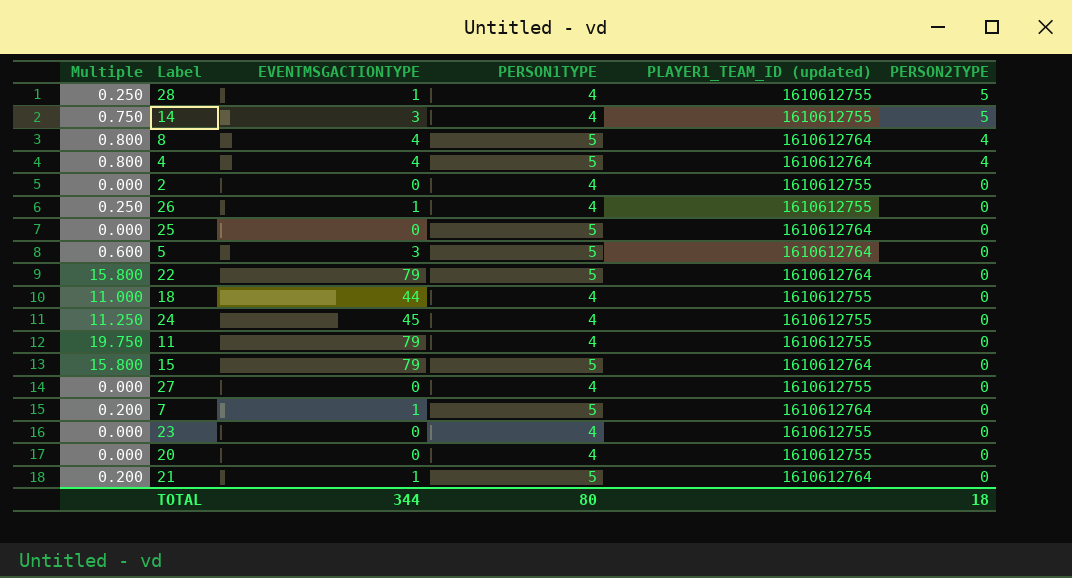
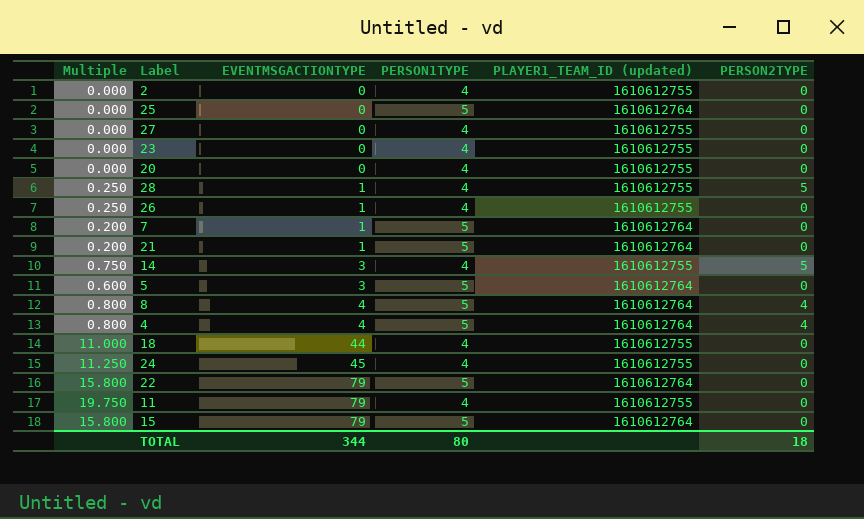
row order: PERSON2TYPE descending -> EVENTMSGACTIONTYPE ascending

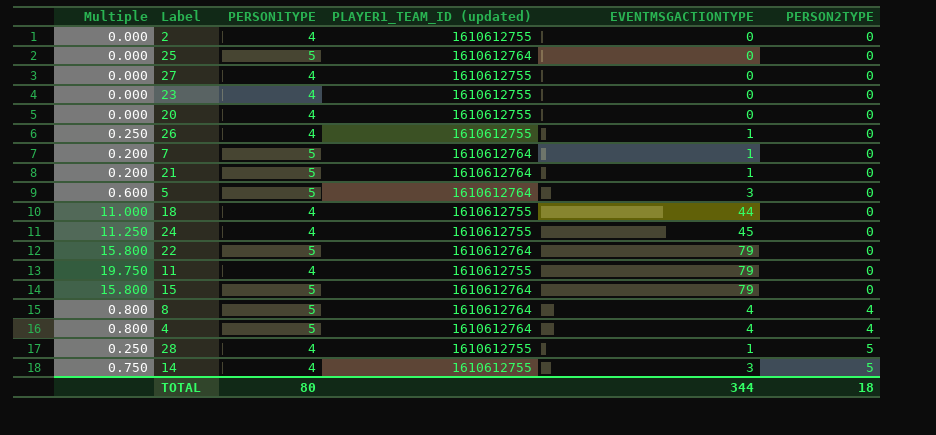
row order: EVENTMSGACTIONTYPE ascending -> PERSON2TYPE ascending
column EVENTMSGACTIONTYPE | position: 3 -> 5

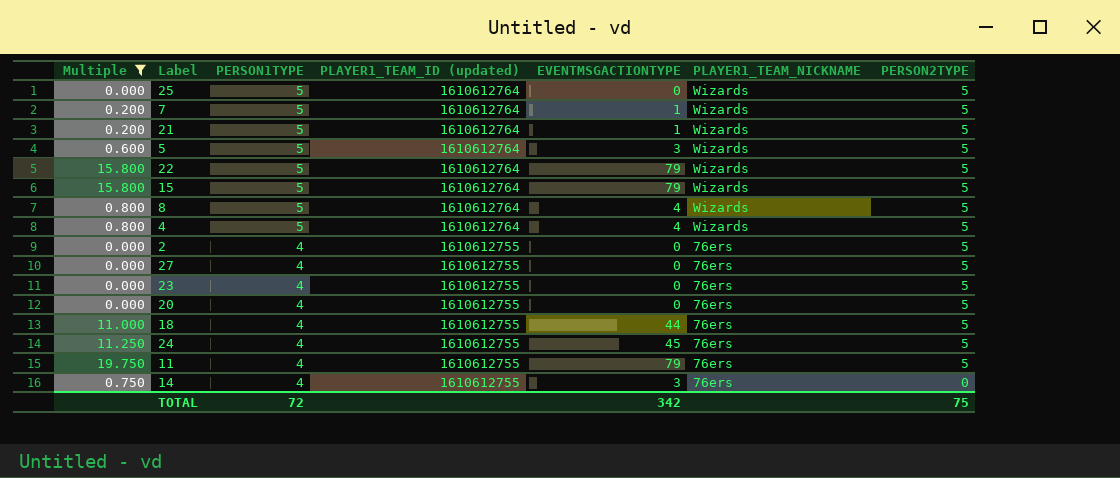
filter: none -> Multiple != 0.250
row order: PERSON2TYPE ascending -> PERSON1TYPE descending
column PLAYER1_TEAM_NICKNAME | position: none -> 6
25 | PERSON2TYPE: 0 -> 5
7 | PERSON2TYPE: 0 -> 5
21 | PERSON2TYPE: 0 -> 5
5 | PERSON2TYPE: 0 -> 5
22 | PERSON2TYPE: 0 -> 5
15 | PERSON2TYPE: 0 -> 5
8 | PERSON2TYPE: 4 -> 5
4 | PERSON2TYPE: 4 -> 5
2 | PERSON2TYPE: 0 -> 5
27 | PERSON2TYPE: 0 -> 5
23 | PERSON2TYPE: 0 -> 5
20 | PERSON2TYPE: 0 -> 5
18 | PERSON2TYPE: 0 -> 5
24 | PERSON2TYPE: 0 -> 5
11 | PERSON2TYPE: 0 -> 5
14 | PERSON2TYPE: 5 -> 0
TOTAL | PERSON1TYPE: 80 -> 72
TOTAL | EVENTMSGACTIONTYPE: 344 -> 342
TOTAL | PERSON2TYPE: 18 -> 75

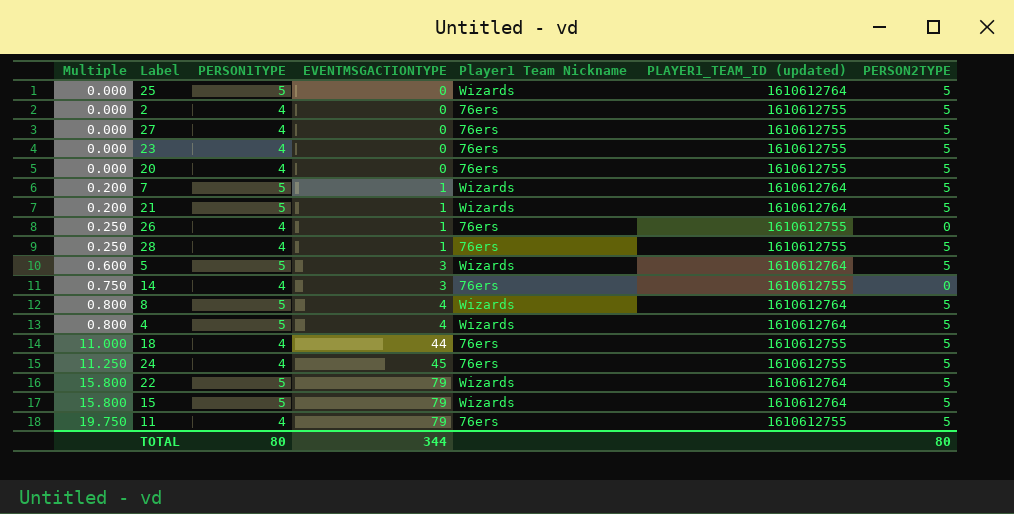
filter: Multiple != 0.250 -> none
row order: PERSON1TYPE descending -> Multiple ascending
column name: PLAYER1_TEAM_NICKNAME -> Player1 Team Nickname
column PLAYER1_TEAM_ID (updated) | position: 4 -> 6
TOTAL | PERSON1TYPE: 72 -> 80
TOTAL | EVENTMSGACTIONTYPE: 342 -> 344
TOTAL | PERSON2TYPE: 75 -> 80

